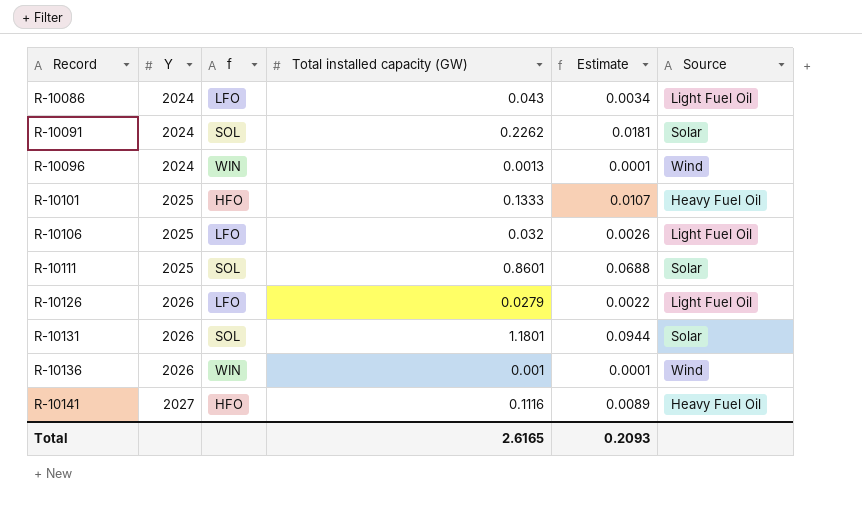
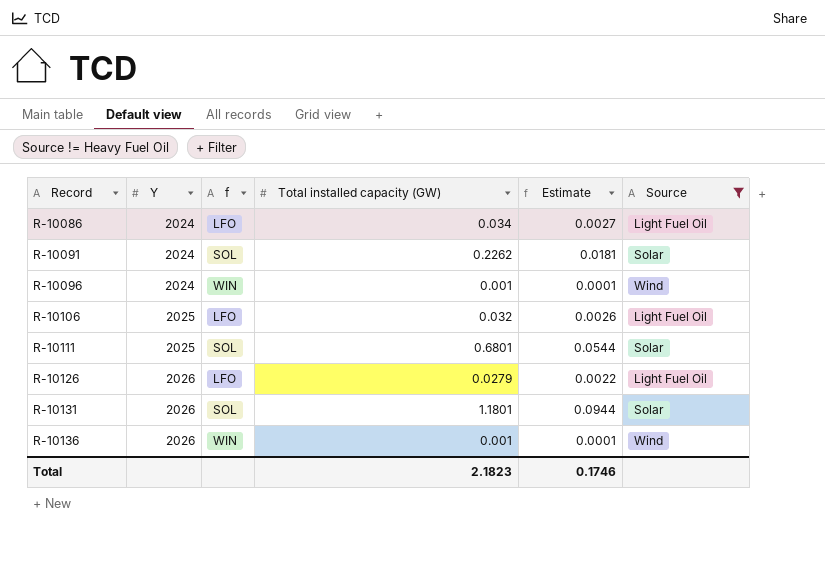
filter: none -> Source != Heavy Fuel Oil
R-10086 | Total installed capacity (GW): 0.043 -> 0.034
R-10086 | Estimate: 0.0034 -> 0.0027
R-10096 | Total installed capacity (GW): 0.0013 -> 0.001
R-10111 | Total installed capacity (GW): 0.8601 -> 0.6801
R-10111 | Estimate: 0.0688 -> 0.0544
Total | Total installed capacity (GW): 2.6165 -> 2.1823
Total | Estimate: 0.2093 -> 0.1746

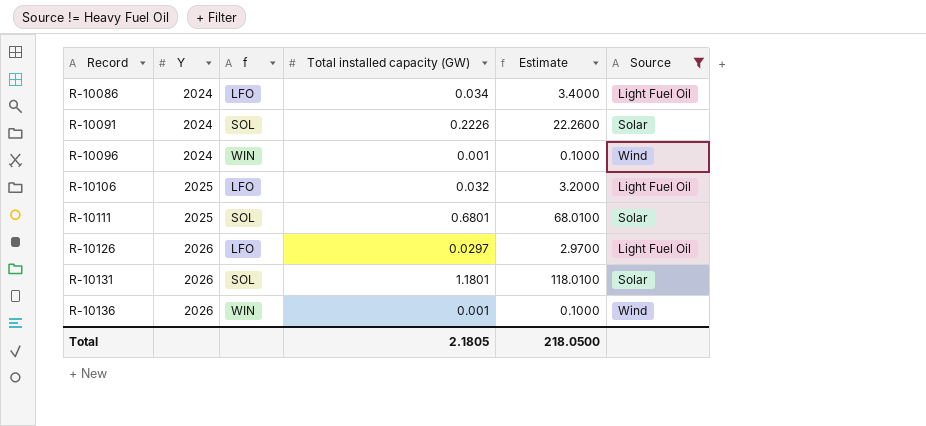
column Estimate | formula: [Total installed capacity (GW)] * 0.08 -> [Total installed capacity (GW)] * 100
R-10091 | Total installed capacity (GW): 0.2262 -> 0.2226
R-10126 | Total installed capacity (GW): 0.0279 -> 0.0297
Total | Total installed capacity (GW): 2.1823 -> 2.1805
Total | Estimate: 0.1746 -> 218.0500

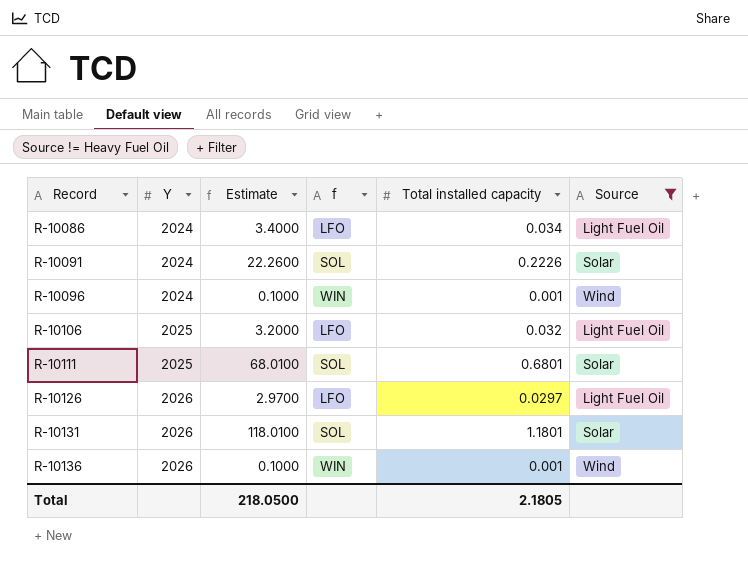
column Estimate | position: 5 -> 3
column name: Total installed capacity (GW) -> Total installed capacity

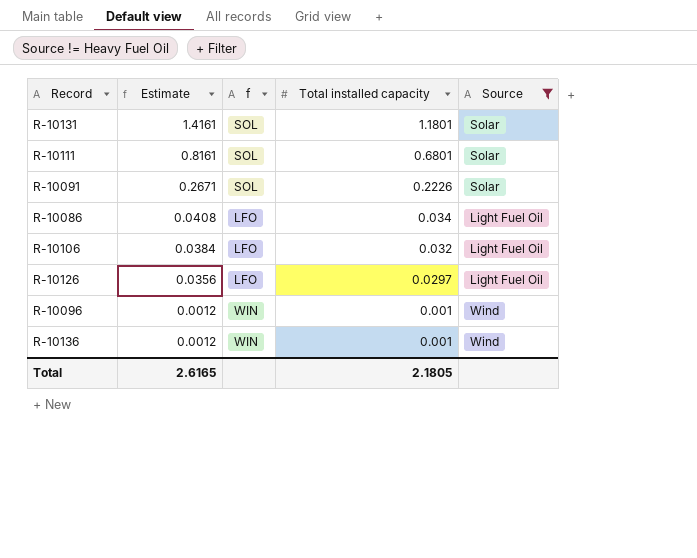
row order: Record ascending -> Estimate descending
column Y | position: 2 -> none
column Estimate | formula: [Total installed capacity] * 100 -> [Total installed capacity] * 1.2
Total | Estimate: 218.0500 -> 2.6165

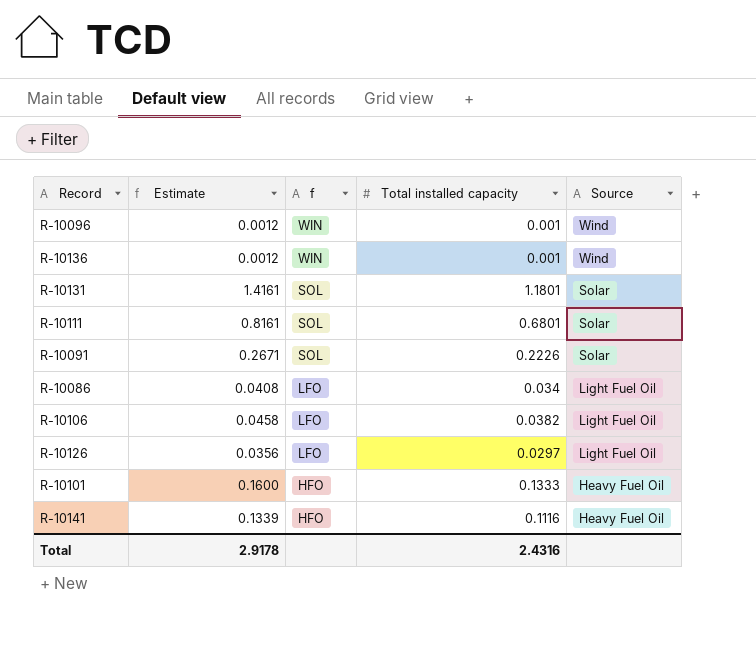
filter: Source != Heavy Fuel Oil -> none
row order: Estimate descending -> f descending
R-10106 | Estimate: 0.0384 -> 0.0458
R-10106 | Total installed capacity: 0.032 -> 0.0382
Total | Estimate: 2.6165 -> 2.9178
Total | Total installed capacity: 2.1805 -> 2.4316

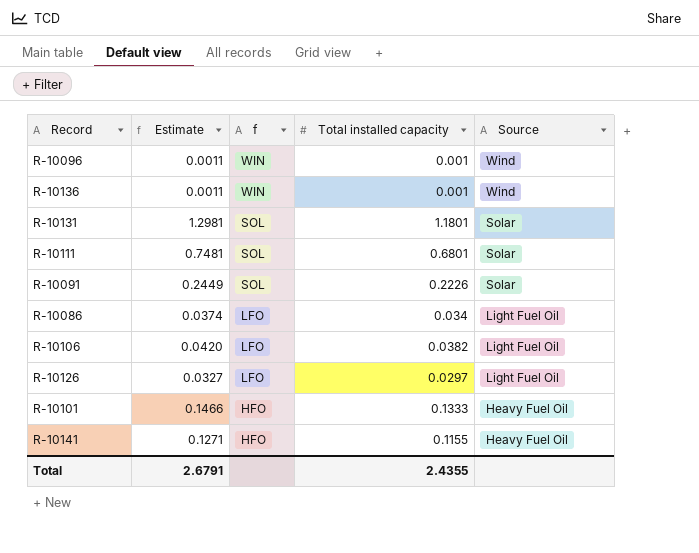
column Estimate | formula: [Total installed capacity] * 1.2 -> [Total installed capacity] * 1.1
R-10141 | Total installed capacity: 0.1116 -> 0.1155
Total | Estimate: 2.9178 -> 2.6791
Total | Total installed capacity: 2.4316 -> 2.4355

